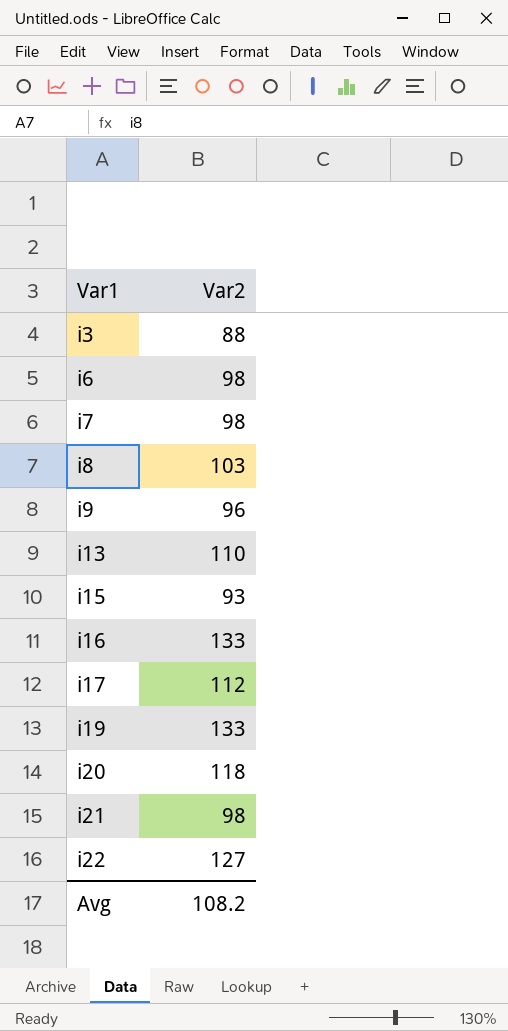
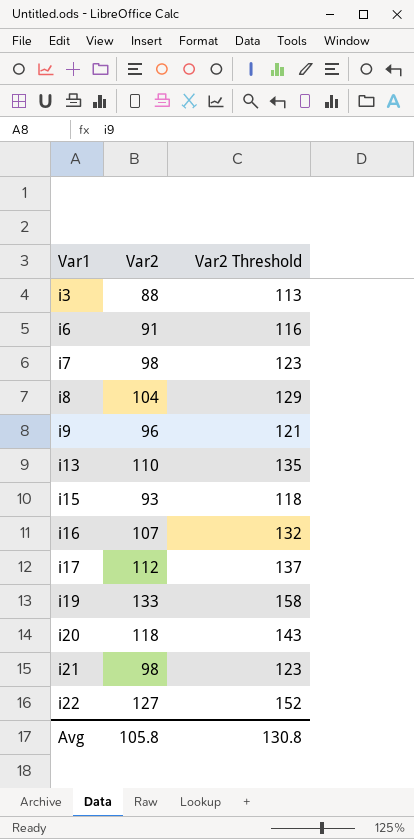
column Var2 Threshold | formula: none -> [Var2] + 25
i6 | Var2: 98 -> 91
i8 | Var2: 103 -> 104
i16 | Var2: 133 -> 107
Avg | Var2: 108.2 -> 105.8

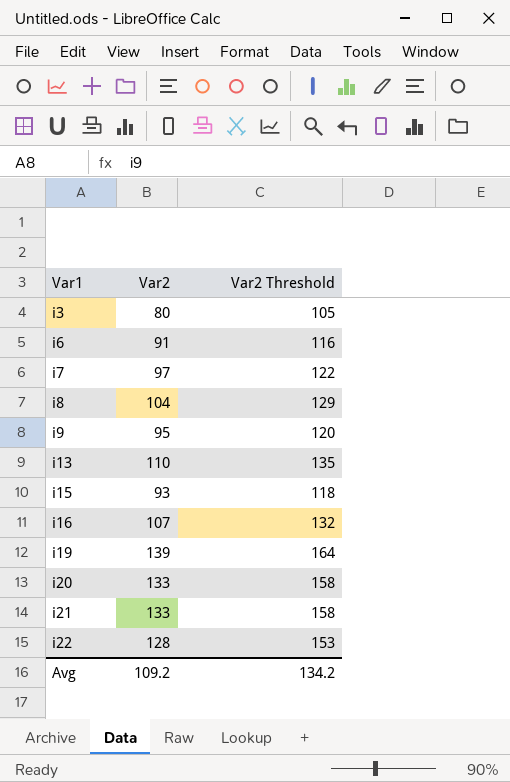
row i17: 112 | 137 -> none
i3 | Var2: 88 -> 80
i3 | Var2 Threshold: 113 -> 105
i7 | Var2: 98 -> 97
i7 | Var2 Threshold: 123 -> 122
i9 | Var2: 96 -> 95
i9 | Var2 Threshold: 121 -> 120
i19 | Var2: 133 -> 139
i19 | Var2 Threshold: 158 -> 164
i20 | Var2: 118 -> 133
i20 | Var2 Threshold: 143 -> 158
i21 | Var2: 98 -> 133
i21 | Var2 Threshold: 123 -> 158
i22 | Var2: 127 -> 128
i22 | Var2 Threshold: 152 -> 153
Avg | Var2: 105.8 -> 109.2
Avg | Var2 Threshold: 130.8 -> 134.2

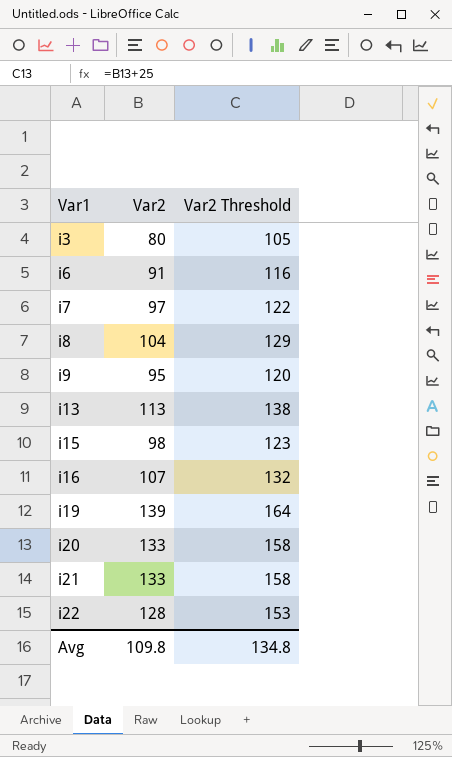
i13 | Var2: 110 -> 113
i13 | Var2 Threshold: 135 -> 138
i15 | Var2: 93 -> 98
i15 | Var2 Threshold: 118 -> 123
Avg | Var2: 109.2 -> 109.8
Avg | Var2 Threshold: 134.2 -> 134.8

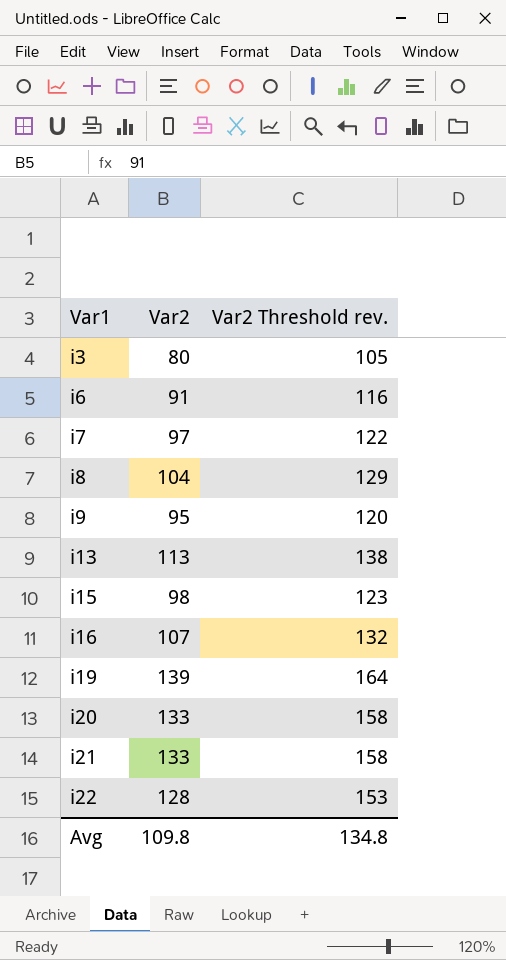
column name: Var2 Threshold -> Var2 Threshold rev.

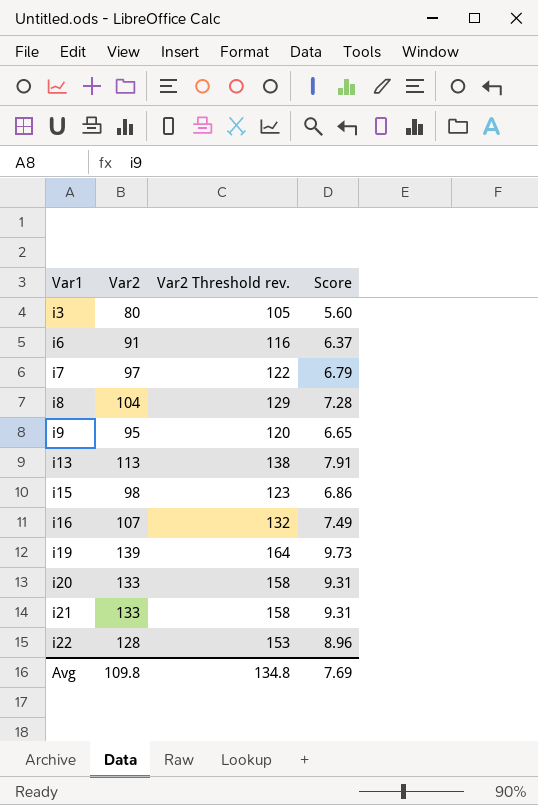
column Score | formula: none -> [Var2] * 0.07

